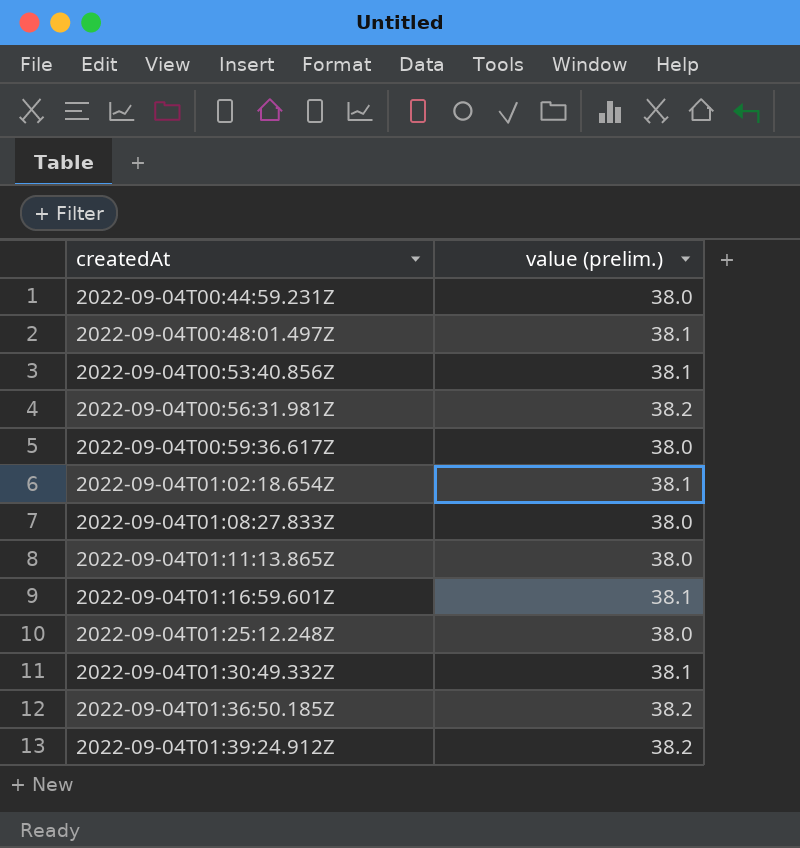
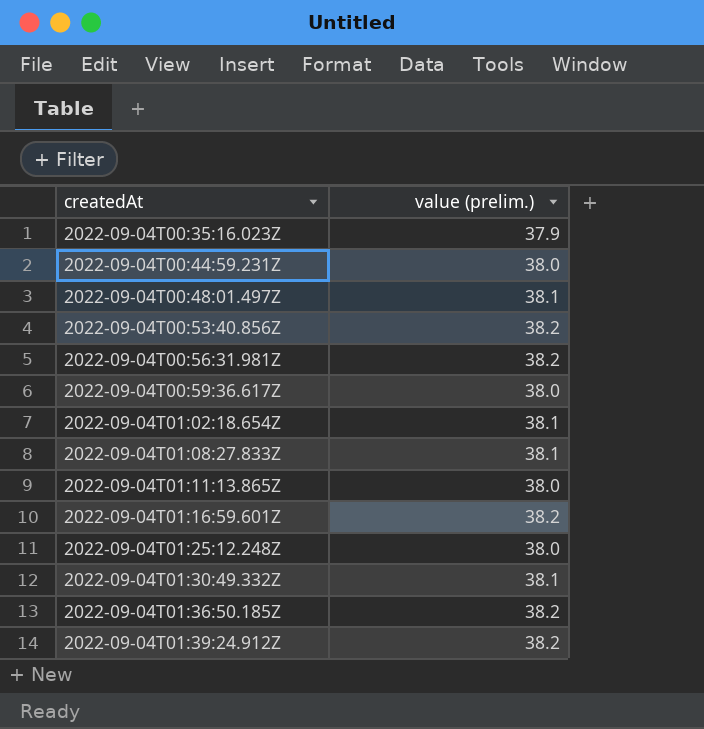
row 2022-09-04T00:35:16.023Z: none -> 37.9
2022-09-04T00:53:40.856Z | value (prelim.): 38.1 -> 38.2
2022-09-04T01:08:27.833Z | value (prelim.): 38.0 -> 38.1
2022-09-04T01:16:59.601Z | value (prelim.): 38.1 -> 38.2

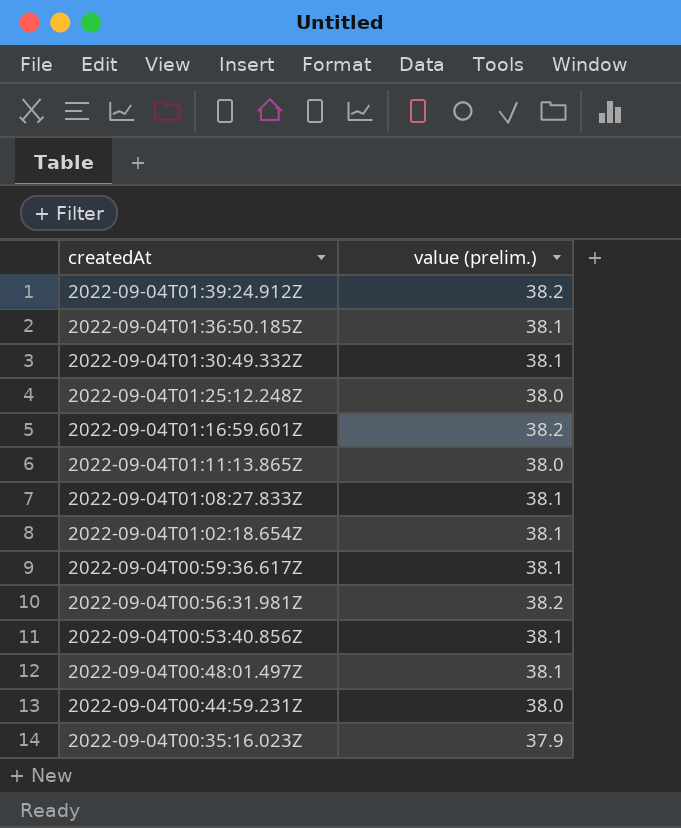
row order: createdAt ascending -> createdAt descending
2022-09-04T01:36:50.185Z | value (prelim.): 38.2 -> 38.1
2022-09-04T00:59:36.617Z | value (prelim.): 38.0 -> 38.1
2022-09-04T00:53:40.856Z | value (prelim.): 38.2 -> 38.1

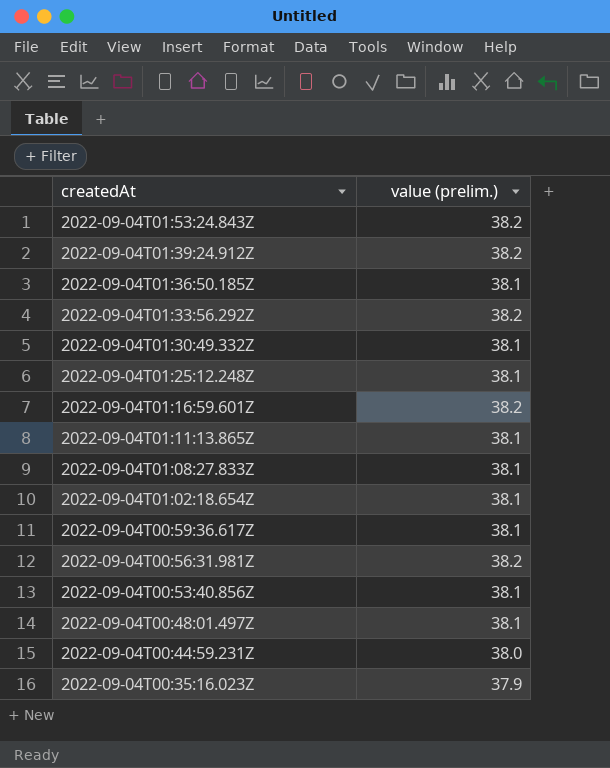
row 2022-09-04T01:53:24.843Z: none -> 38.2
row 2022-09-04T01:33:56.292Z: none -> 38.2
2022-09-04T01:25:12.248Z | value (prelim.): 38.0 -> 38.1
2022-09-04T01:11:13.865Z | value (prelim.): 38.0 -> 38.1

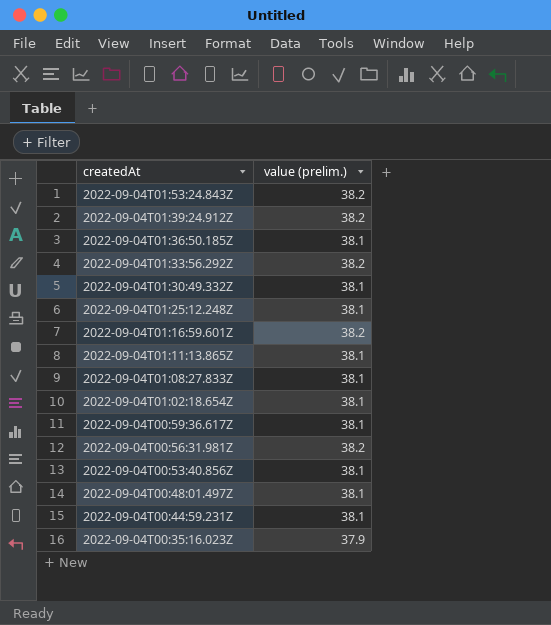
2022-09-04T00:44:59.231Z | value (prelim.): 38.0 -> 38.1

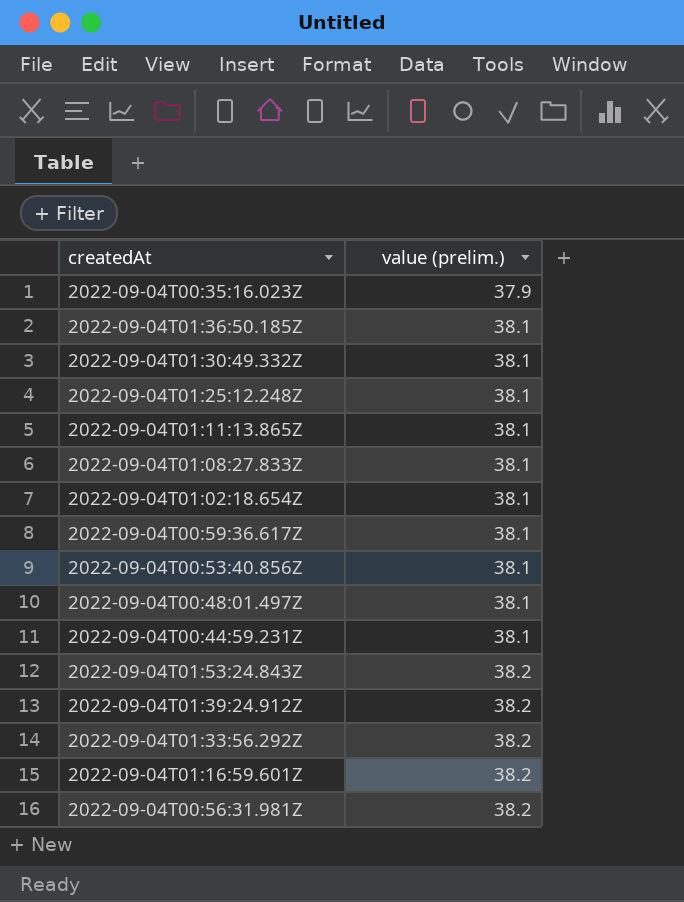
row order: createdAt descending -> value (prelim.) ascending

